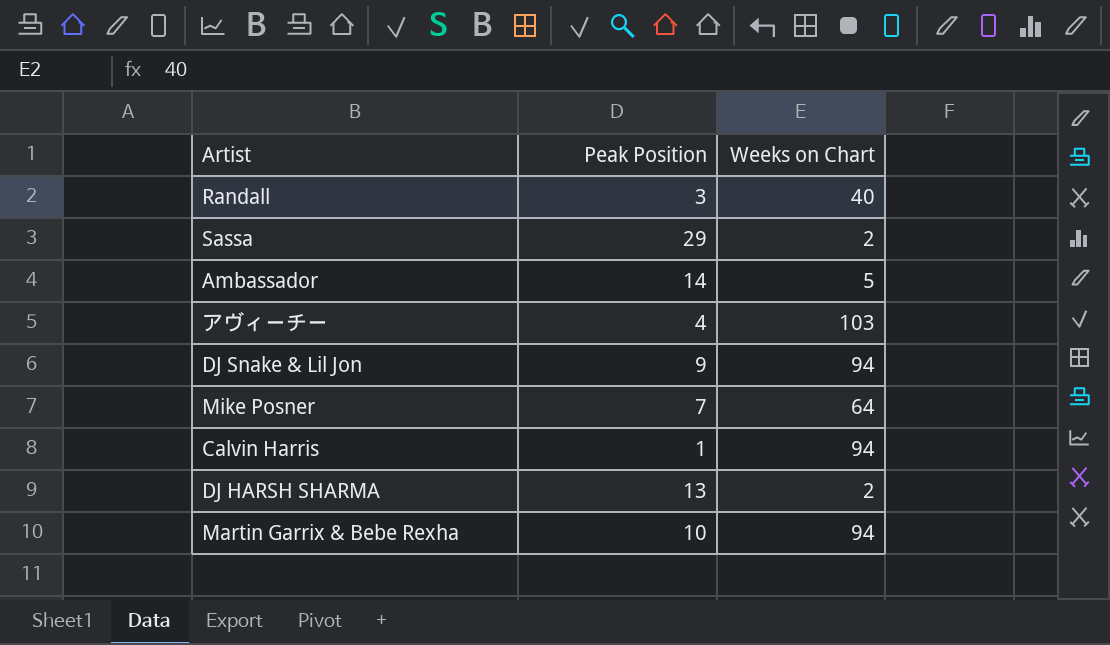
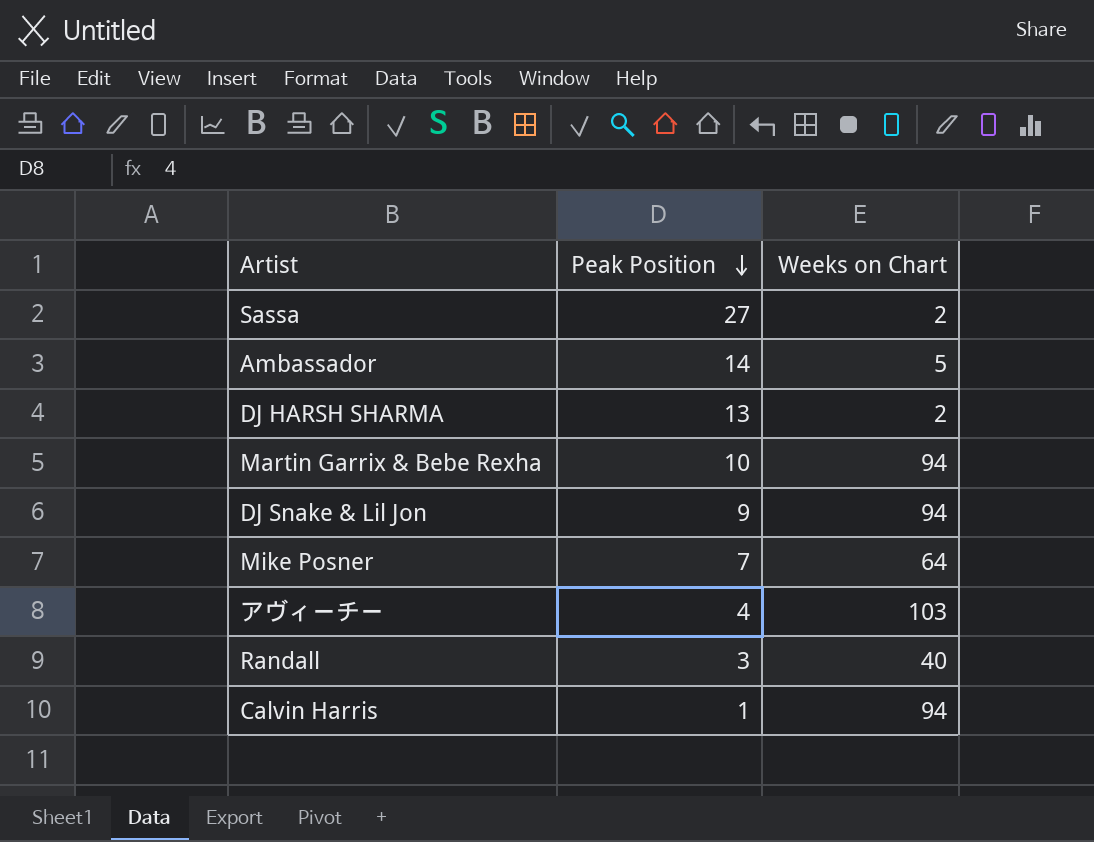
row order: none -> Peak Position descending
Sassa | Peak Position: 29 -> 27

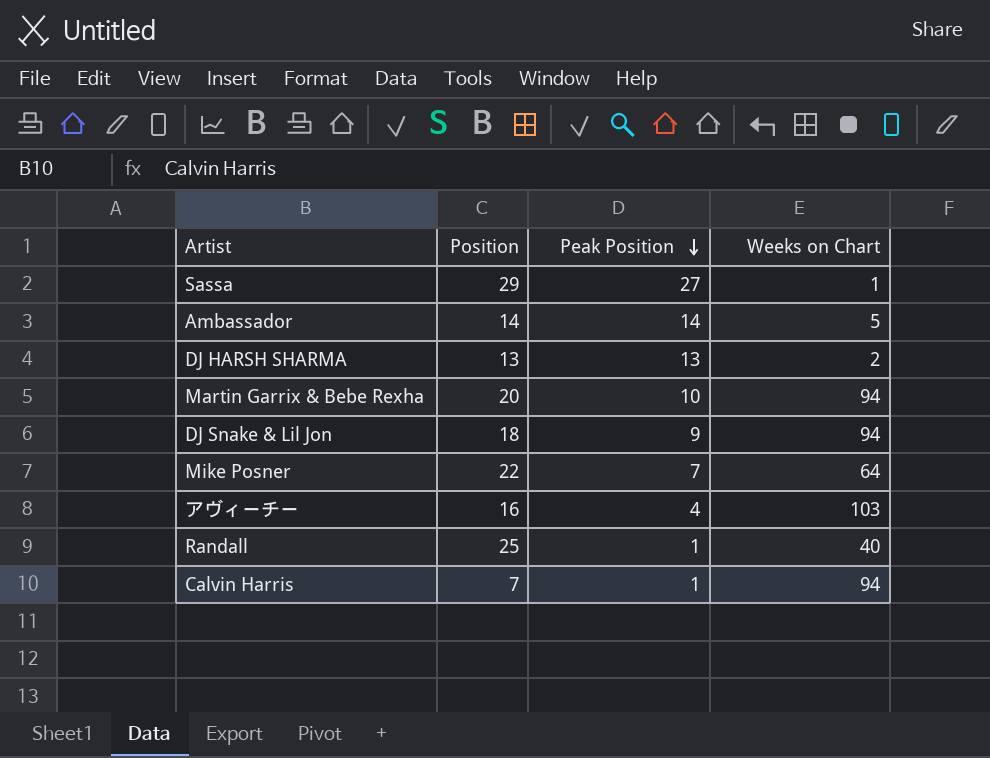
column Position | position: none -> 2
Sassa | Weeks on Chart: 2 -> 1
Randall | Peak Position: 3 -> 1

